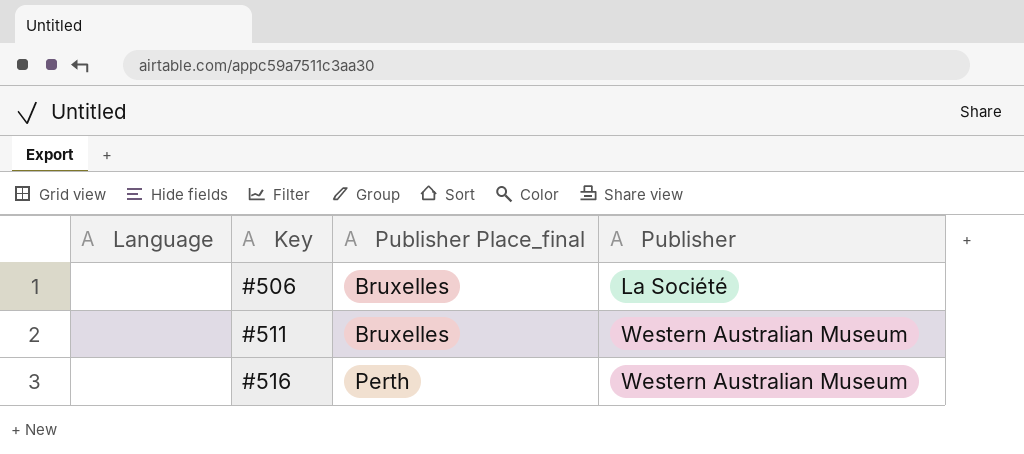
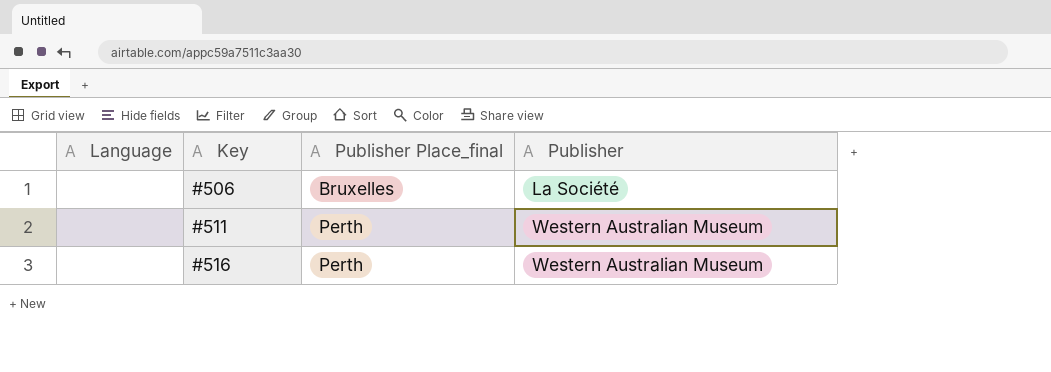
#511 | Publisher Place_final: Bruxelles -> Perth

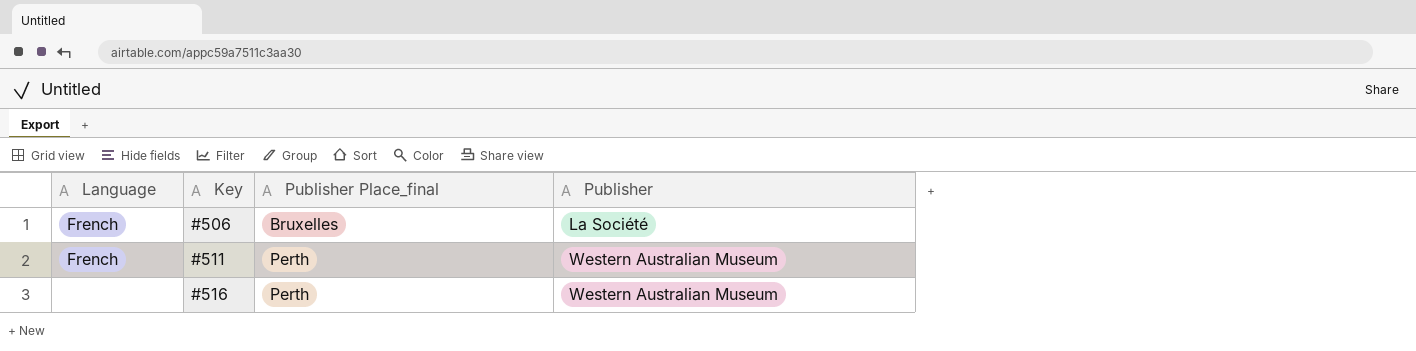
#506 | Language: none -> French
#511 | Language: none -> French

